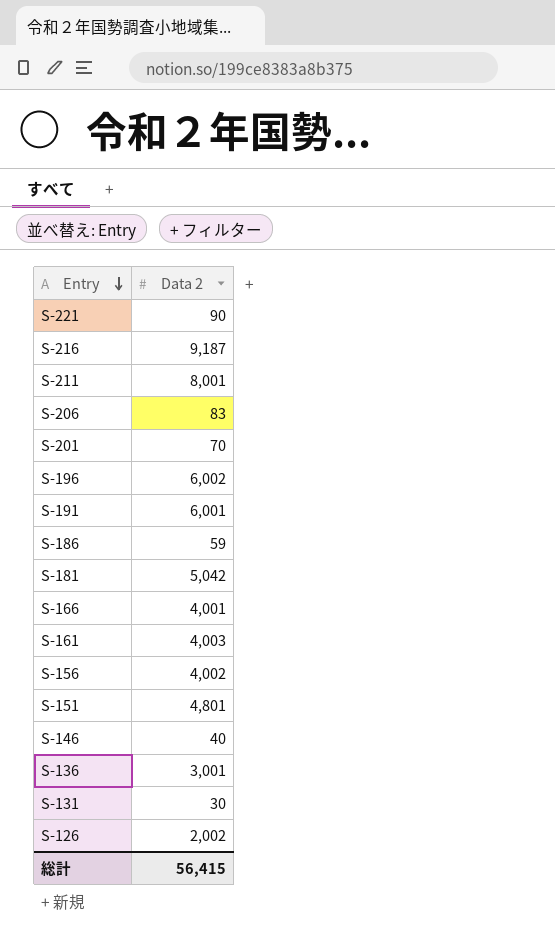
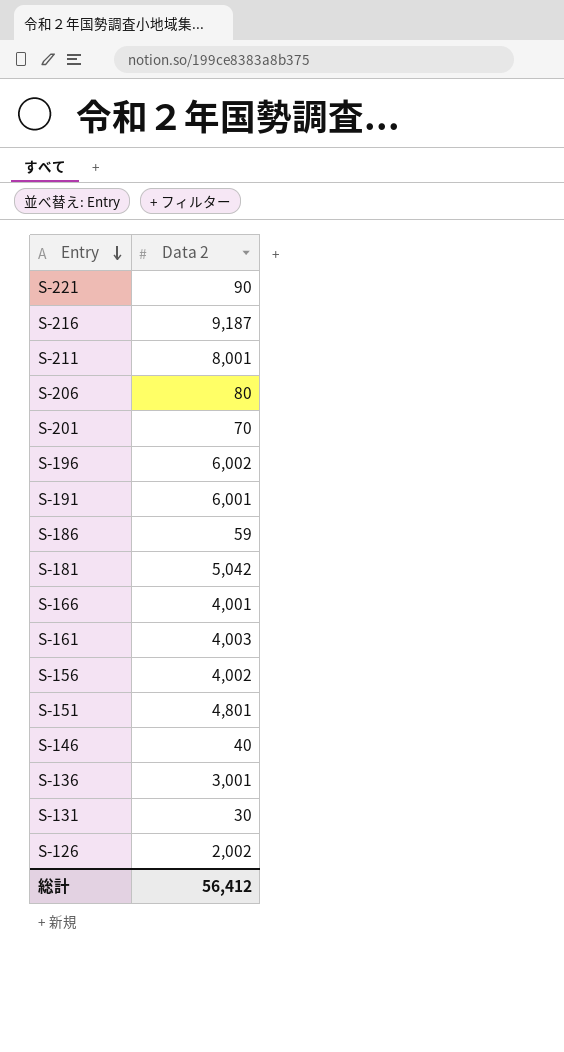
S-206 | Data 2: 83 -> 80
総計 | Data 2: 56,415 -> 56,412

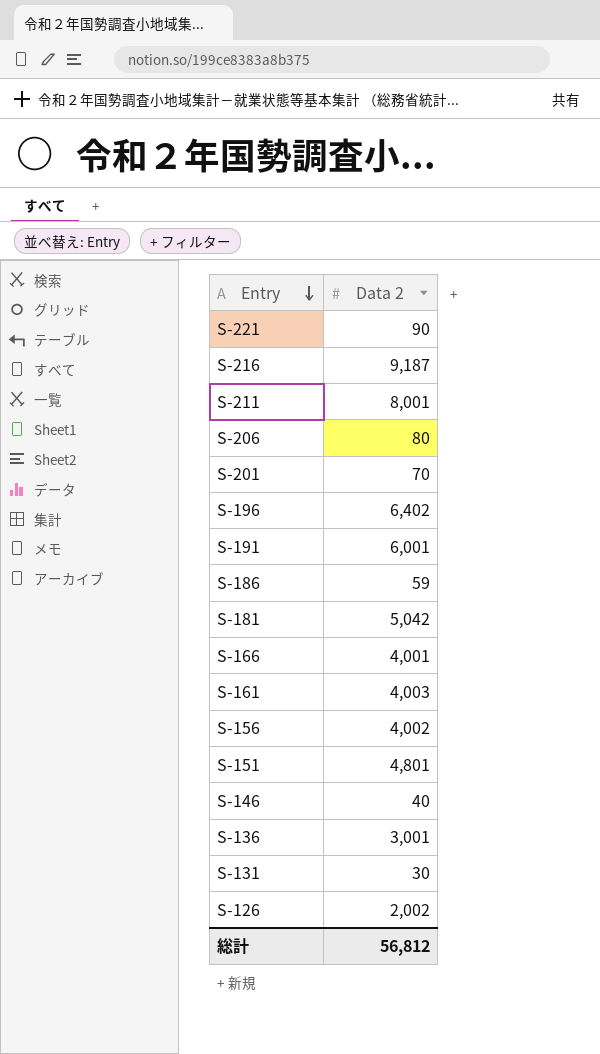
S-196 | Data 2: 6,002 -> 6,402
総計 | Data 2: 56,412 -> 56,812

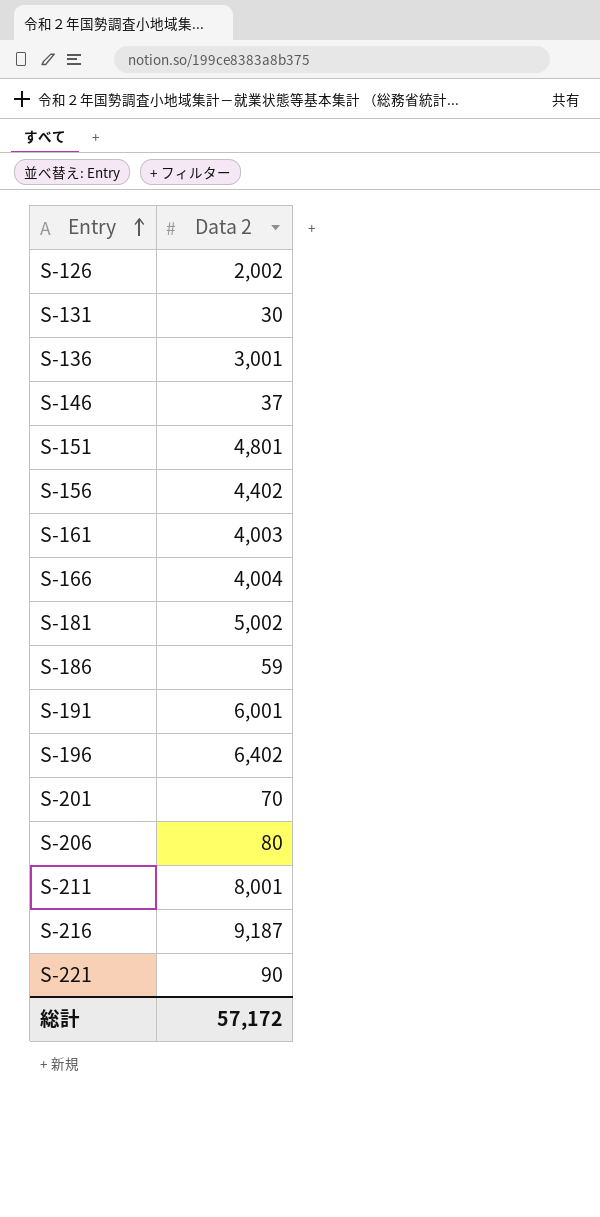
row order: Entry descending -> Entry ascending
S-146 | Data 2: 40 -> 37
S-156 | Data 2: 4,002 -> 4,402
S-166 | Data 2: 4,001 -> 4,004
S-181 | Data 2: 5,042 -> 5,002
総計 | Data 2: 56,812 -> 57,172

